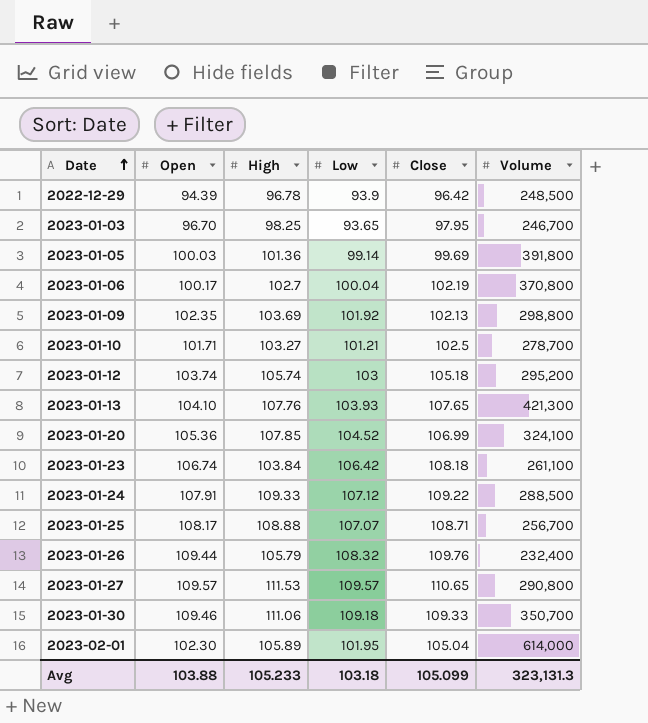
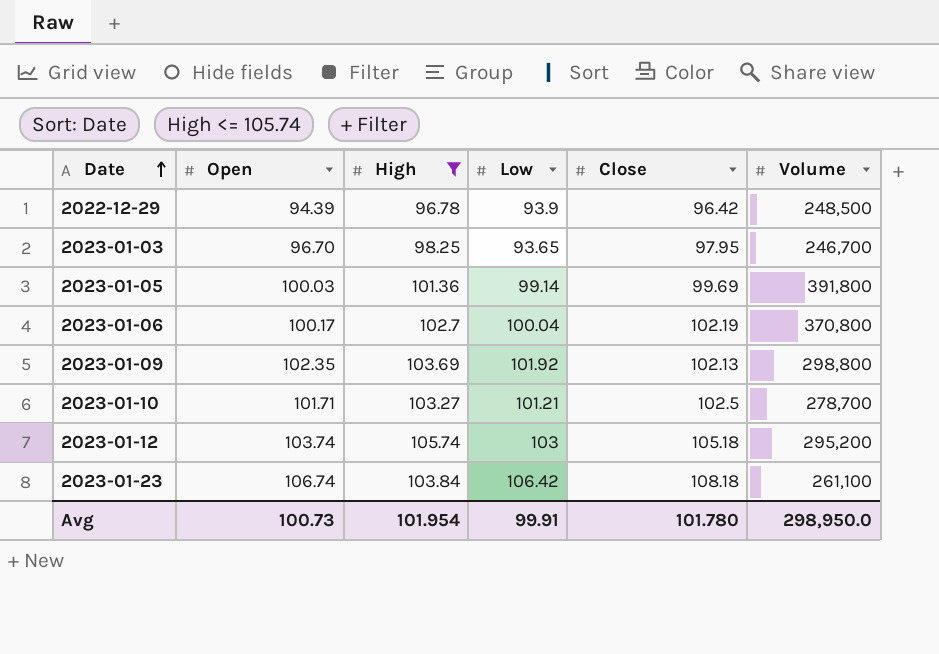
filter: none -> High <= 105.74
Avg | Open: 103.88 -> 100.73
Avg | High: 105.233 -> 101.954
Avg | Low: 103.18 -> 99.91
Avg | Close: 105.099 -> 101.780
Avg | Volume: 323,131.3 -> 298,950.0

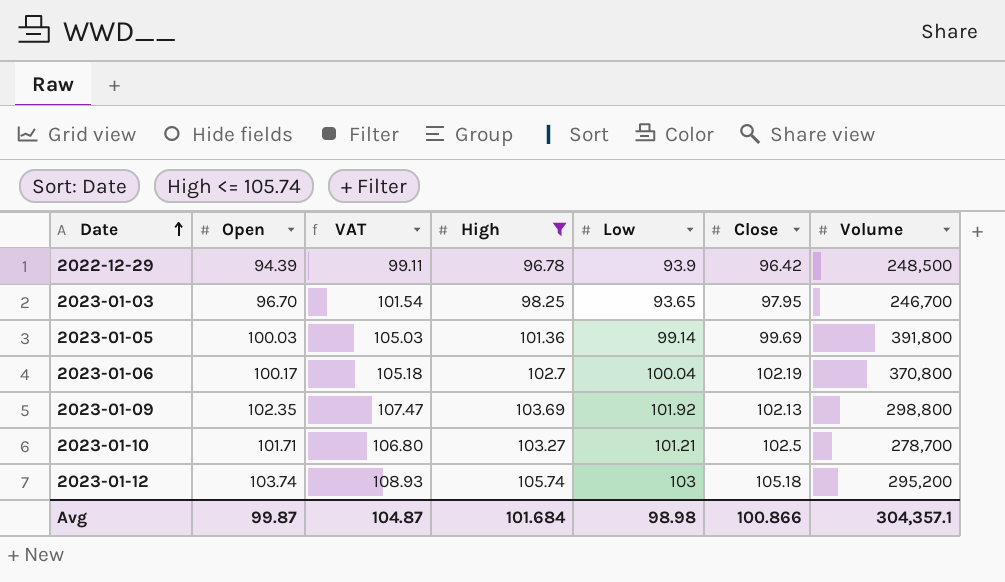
column VAT | formula: none -> [Open] * 1.05
row 2023-01-23: 106.74 | 103.84 | 106.42 | 108.18 | 261,100 -> none
Avg | Open: 100.73 -> 99.87
Avg | High: 101.954 -> 101.684
Avg | Low: 99.91 -> 98.98
Avg | Close: 101.780 -> 100.866
Avg | Volume: 298,950.0 -> 304,357.1

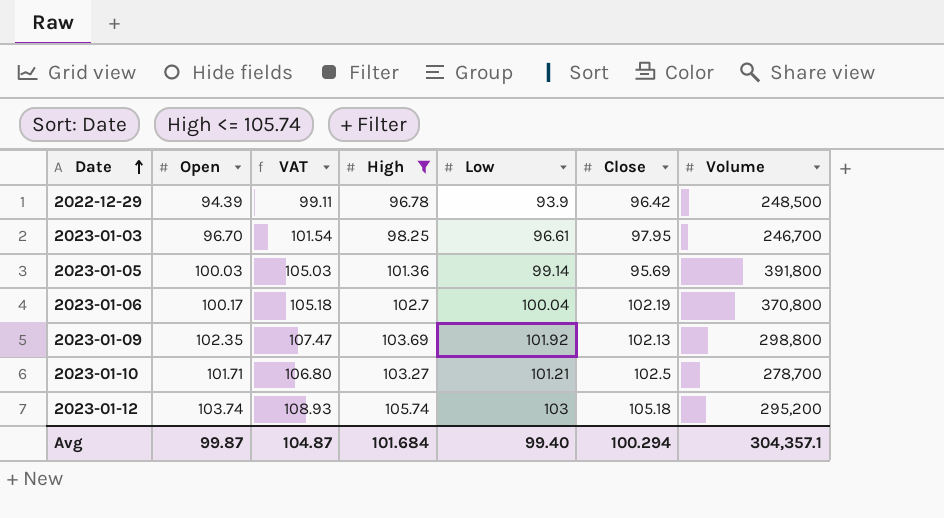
2023-01-03 | Low: 93.65 -> 96.61
2023-01-05 | Close: 99.69 -> 95.69
Avg | Low: 98.98 -> 99.40
Avg | Close: 100.866 -> 100.294

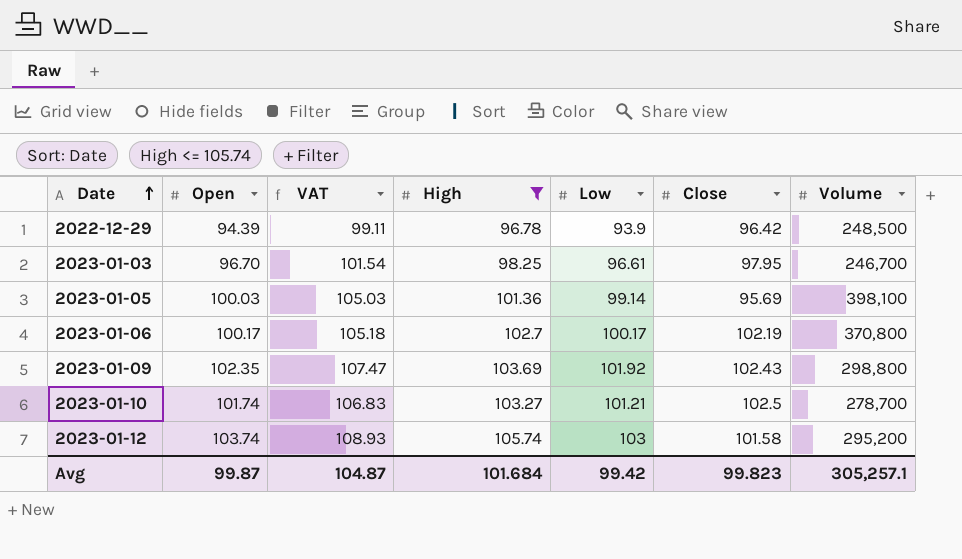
2023-01-05 | Volume: 391,800 -> 398,100
2023-01-06 | Low: 100.04 -> 100.17
2023-01-09 | Close: 102.13 -> 102.43
2023-01-10 | Open: 101.71 -> 101.74
2023-01-10 | VAT: 106.80 -> 106.83
2023-01-12 | Close: 105.18 -> 101.58
Avg | Low: 99.40 -> 99.42
Avg | Close: 100.294 -> 99.823
Avg | Volume: 304,357.1 -> 305,257.1

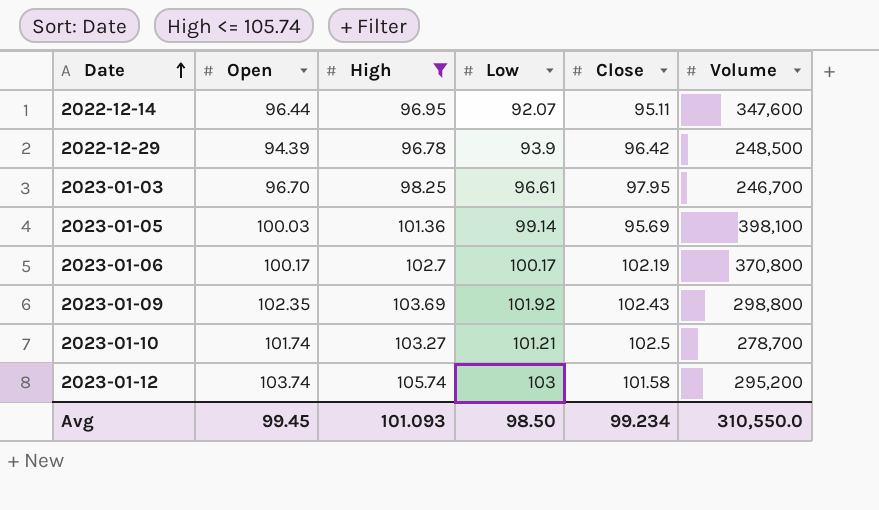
column VAT | formula: [Open] * 1.05 -> none
row 2022-12-14: none -> 96.44 | 96.95 | 92.07 | 95.11 | 347,600
Avg | Open: 99.87 -> 99.45
Avg | High: 101.684 -> 101.093
Avg | Low: 99.42 -> 98.50
Avg | Close: 99.823 -> 99.234
Avg | Volume: 305,257.1 -> 310,550.0

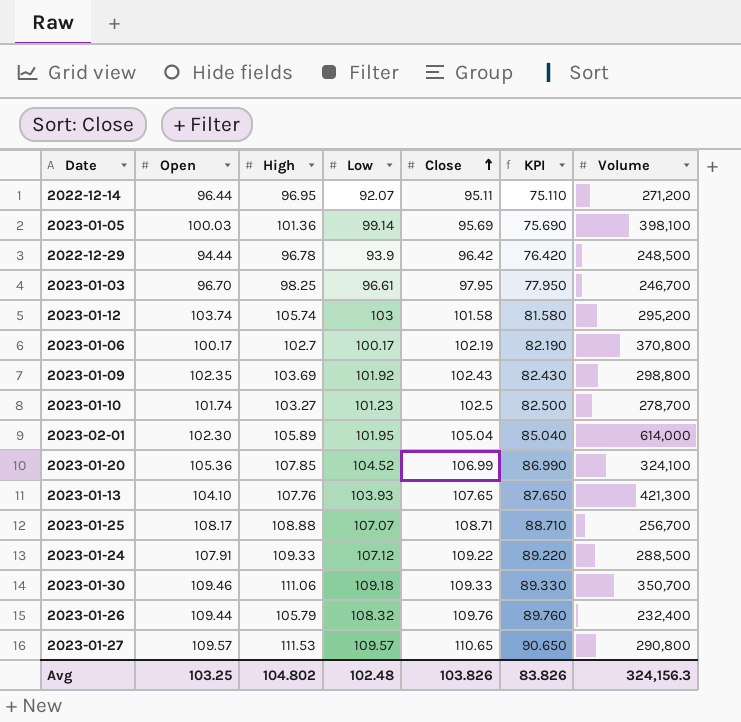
filter: High <= 105.74 -> none
row order: Date ascending -> Close ascending
column KPI | formula: none -> [Close] - 20
2022-12-14 | Volume: 347,600 -> 271,200
2022-12-29 | Open: 94.39 -> 94.44
2023-01-10 | Low: 101.21 -> 101.23
Avg | Open: 99.45 -> 103.25
Avg | High: 101.093 -> 104.802
Avg | Low: 98.50 -> 102.48
Avg | Close: 99.234 -> 103.826
Avg | Volume: 310,550.0 -> 324,156.3

